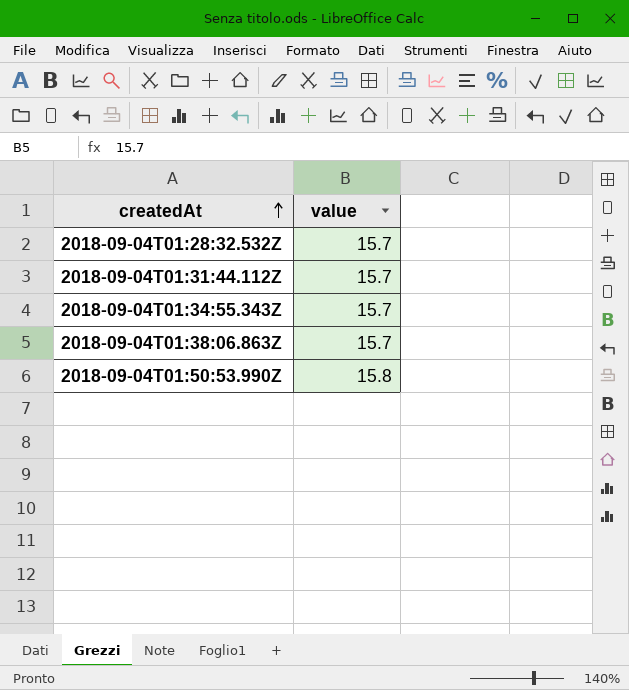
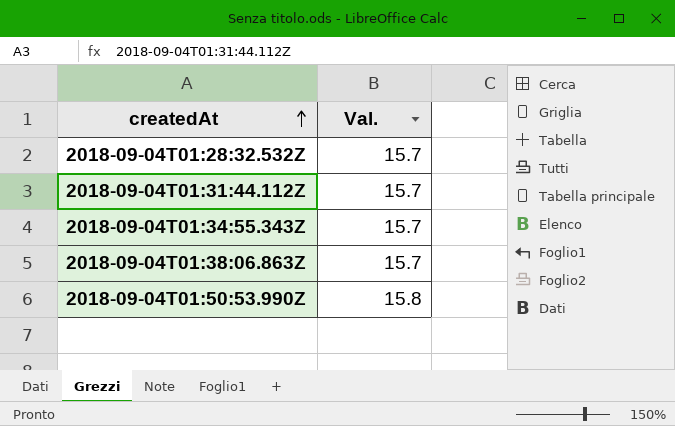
column name: value -> Val.

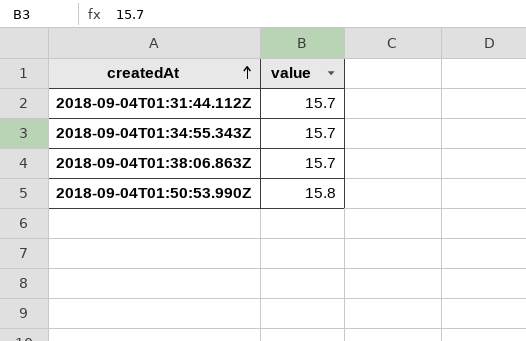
column name: Val. -> value
row 2018-09-04T01:28:32.532Z: 15.7 -> none

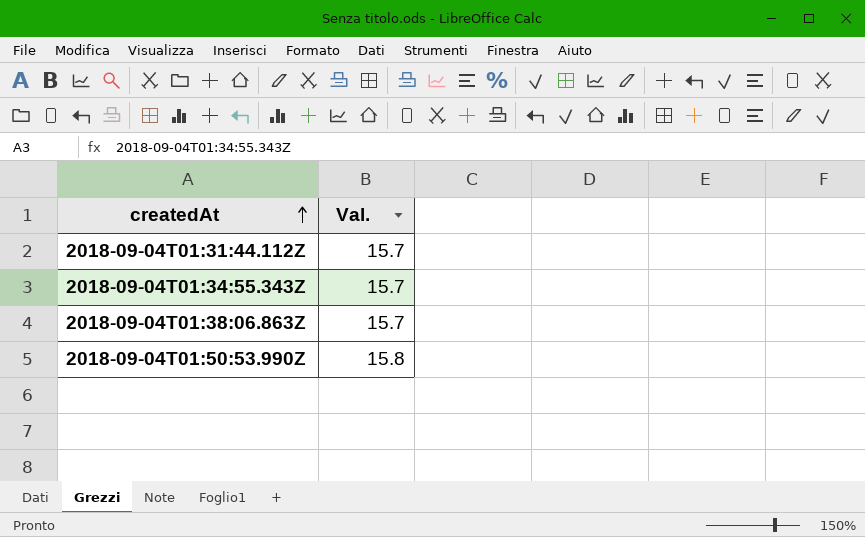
column name: value -> Val.

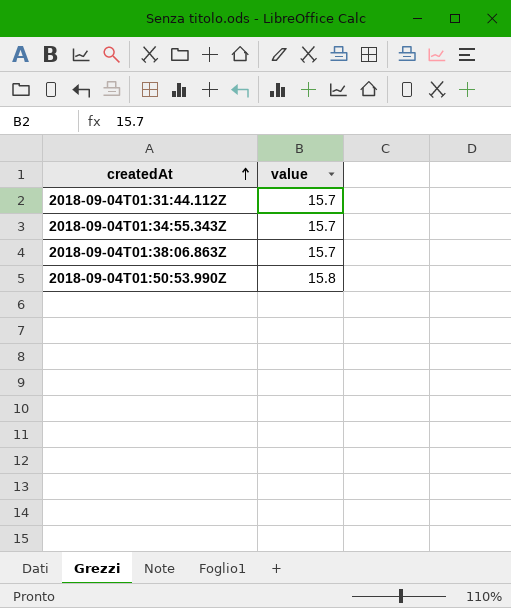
column name: Val. -> value

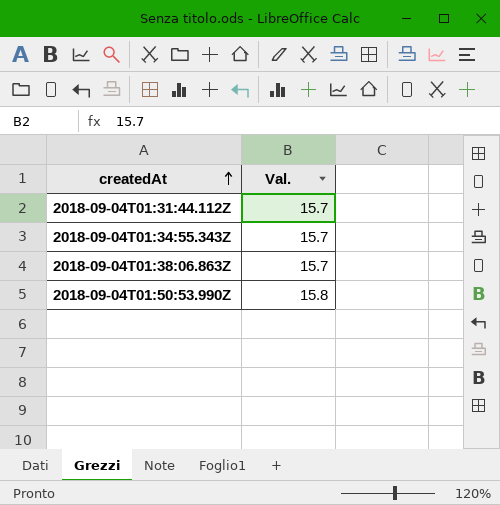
column name: value -> Val.

